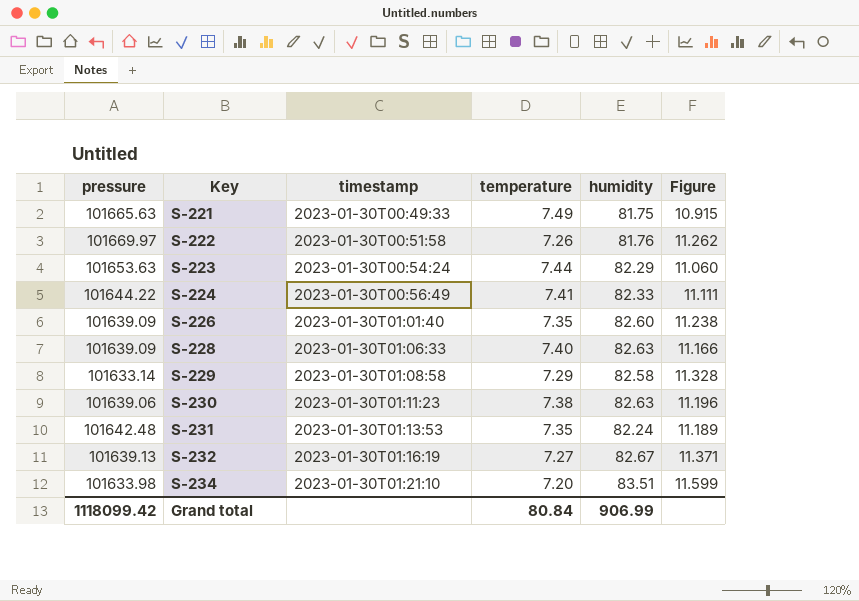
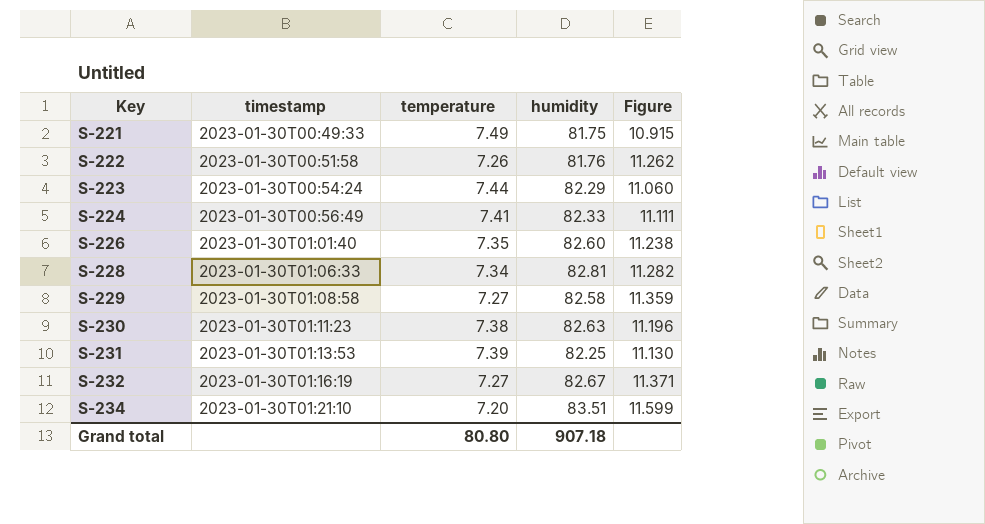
column pressure | position: 1 -> none
S-228 | temperature: 7.40 -> 7.34
S-228 | humidity: 82.63 -> 82.81
S-228 | Figure: 11.166 -> 11.282
S-229 | temperature: 7.29 -> 7.27
S-229 | Figure: 11.328 -> 11.359
S-231 | temperature: 7.35 -> 7.39
S-231 | humidity: 82.24 -> 82.25
S-231 | Figure: 11.189 -> 11.130
Grand total | temperature: 80.84 -> 80.80
Grand total | humidity: 906.99 -> 907.18

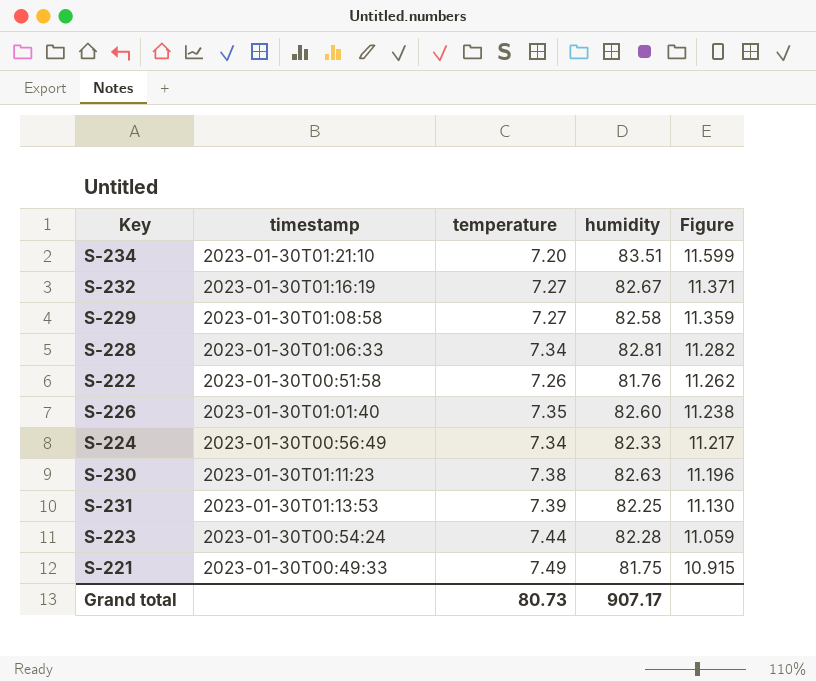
row order: Key ascending -> Figure descending
S-224 | temperature: 7.41 -> 7.34
S-224 | Figure: 11.111 -> 11.217
S-223 | humidity: 82.29 -> 82.28
S-223 | Figure: 11.060 -> 11.059
Grand total | temperature: 80.80 -> 80.73
Grand total | humidity: 907.18 -> 907.17

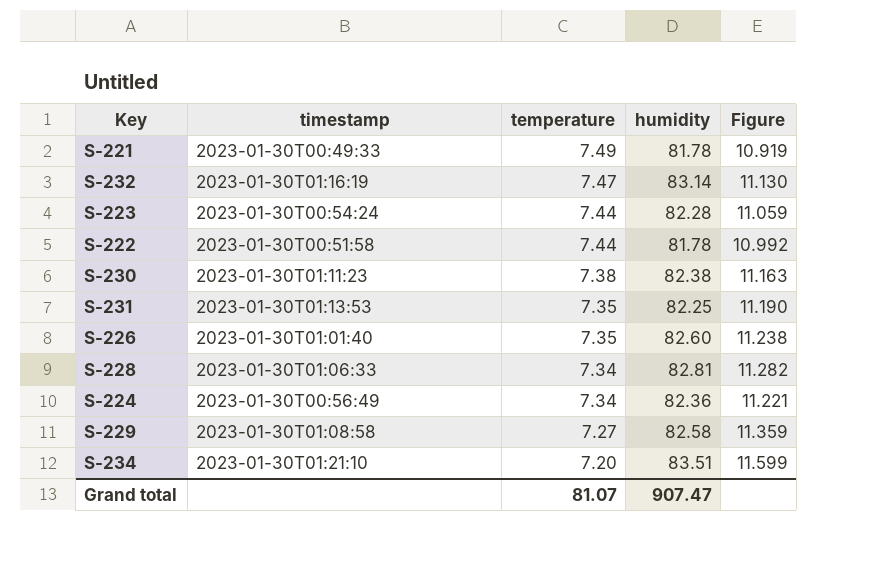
row order: Figure descending -> temperature descending
S-221 | humidity: 81.75 -> 81.78
S-221 | Figure: 10.915 -> 10.919
S-232 | temperature: 7.27 -> 7.47
S-232 | humidity: 82.67 -> 83.14
S-232 | Figure: 11.371 -> 11.130
S-222 | temperature: 7.26 -> 7.44
S-222 | humidity: 81.76 -> 81.78
S-222 | Figure: 11.262 -> 10.992
S-230 | humidity: 82.63 -> 82.38
S-230 | Figure: 11.196 -> 11.163
S-231 | temperature: 7.39 -> 7.35
S-231 | Figure: 11.130 -> 11.190
S-224 | humidity: 82.33 -> 82.36
S-224 | Figure: 11.217 -> 11.221
Grand total | temperature: 80.73 -> 81.07
Grand total | humidity: 907.17 -> 907.47

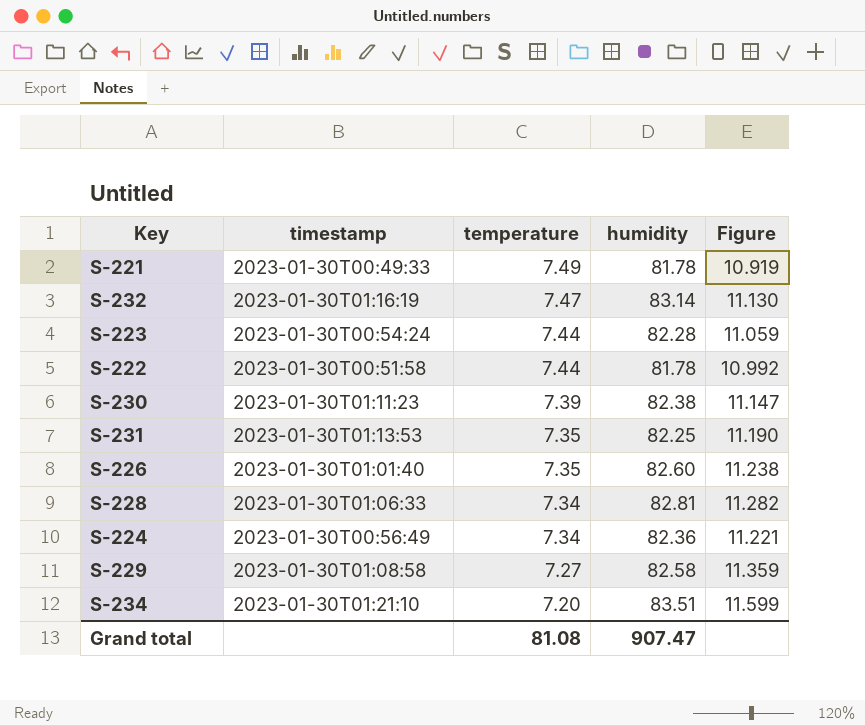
S-230 | temperature: 7.38 -> 7.39
S-230 | Figure: 11.163 -> 11.147
Grand total | temperature: 81.07 -> 81.08

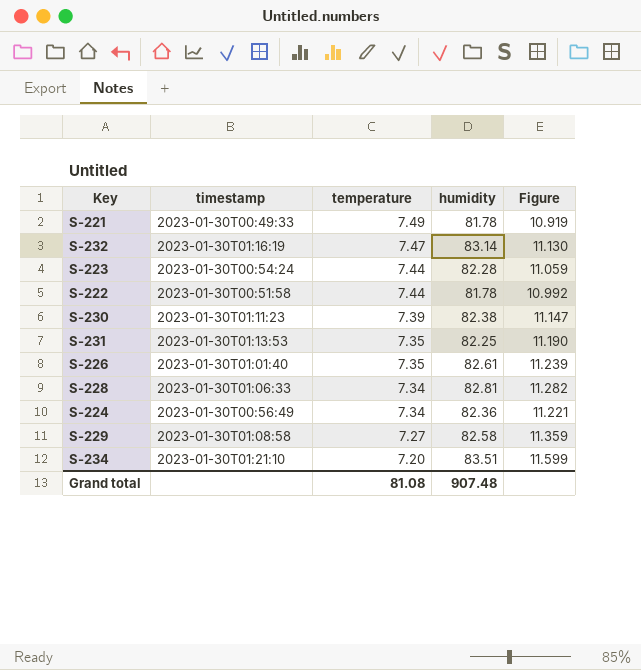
S-226 | humidity: 82.60 -> 82.61
S-226 | Figure: 11.238 -> 11.239
Grand total | humidity: 907.47 -> 907.48

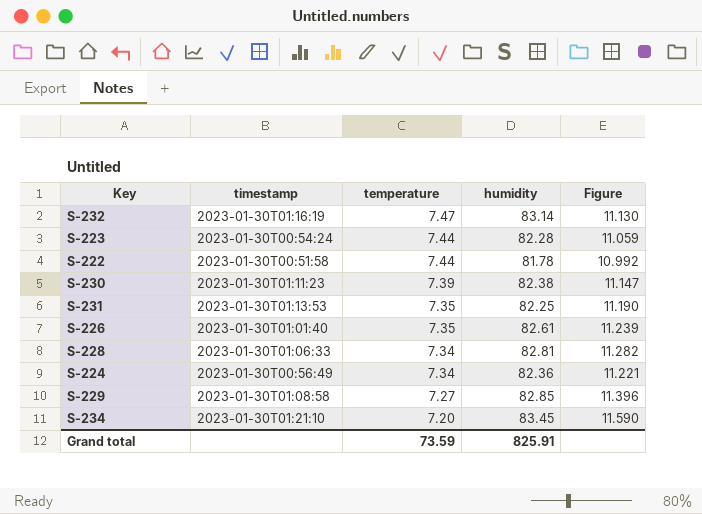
row S-221: 2023-01-30T00:49:33 | 7.49 | 81.78 | 10.919 -> none
S-229 | humidity: 82.58 -> 82.85
S-229 | Figure: 11.359 -> 11.396
S-234 | humidity: 83.51 -> 83.45
S-234 | Figure: 11.599 -> 11.590
Grand total | temperature: 81.08 -> 73.59
Grand total | humidity: 907.48 -> 825.91

